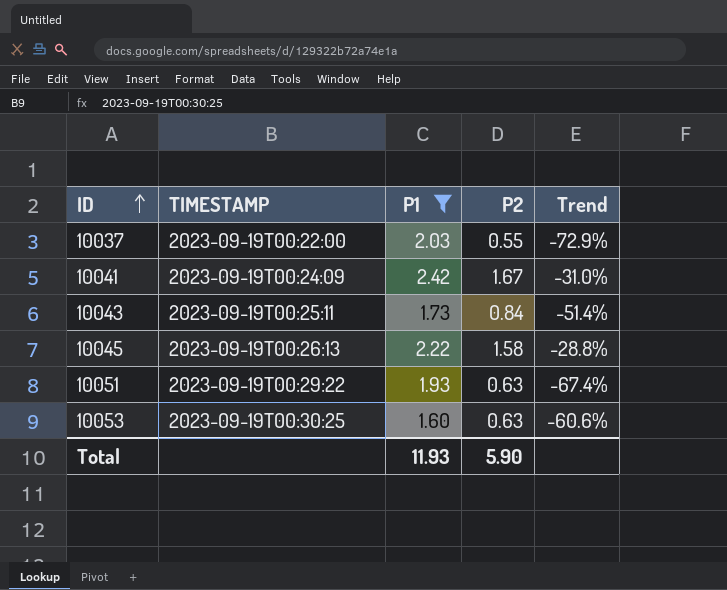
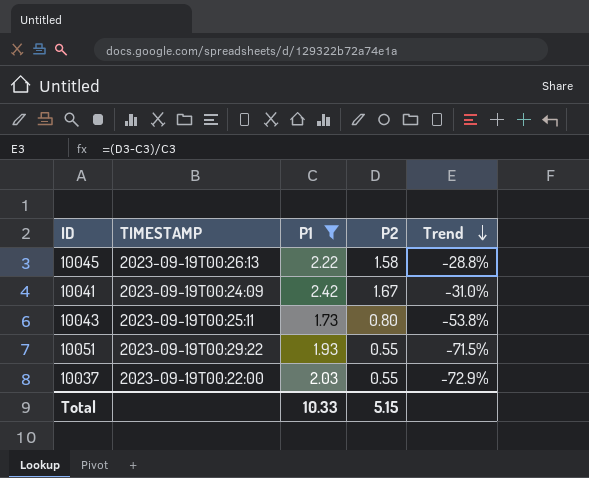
row order: ID ascending -> Trend descending
row 10053: 2023-09-19T00:30:25 | 1.60 | 0.63 | -60.6% -> none
10043 | P2: 0.84 -> 0.80
10043 | Trend: -51.4% -> -53.8%
10051 | P2: 0.63 -> 0.55
10051 | Trend: -67.4% -> -71.5%
Total | P1: 11.93 -> 10.33
Total | P2: 5.90 -> 5.15

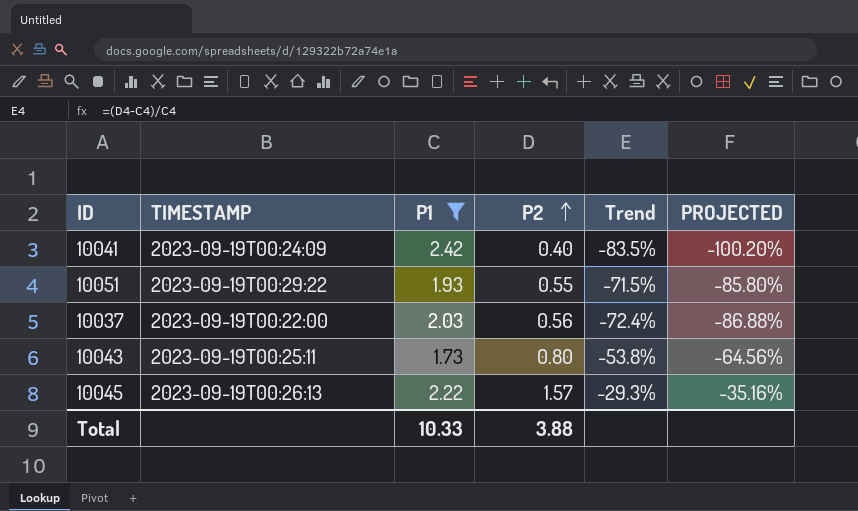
row order: Trend descending -> P2 ascending
column PROJECTED | formula: none -> [Trend] * 1.2
10041 | P2: 1.67 -> 0.40
10041 | Trend: -31.0% -> -83.5%
10037 | P2: 0.55 -> 0.56
10037 | Trend: -72.9% -> -72.4%
10045 | P2: 1.58 -> 1.57
10045 | Trend: -28.8% -> -29.3%
Total | P2: 5.15 -> 3.88

